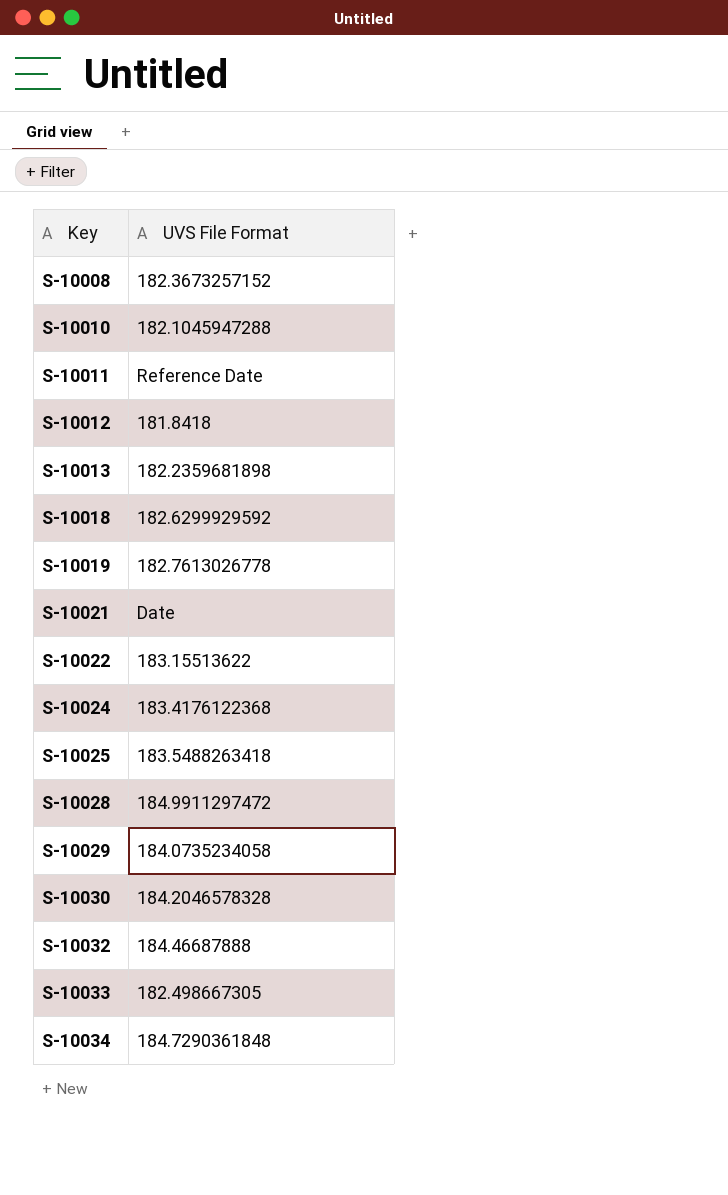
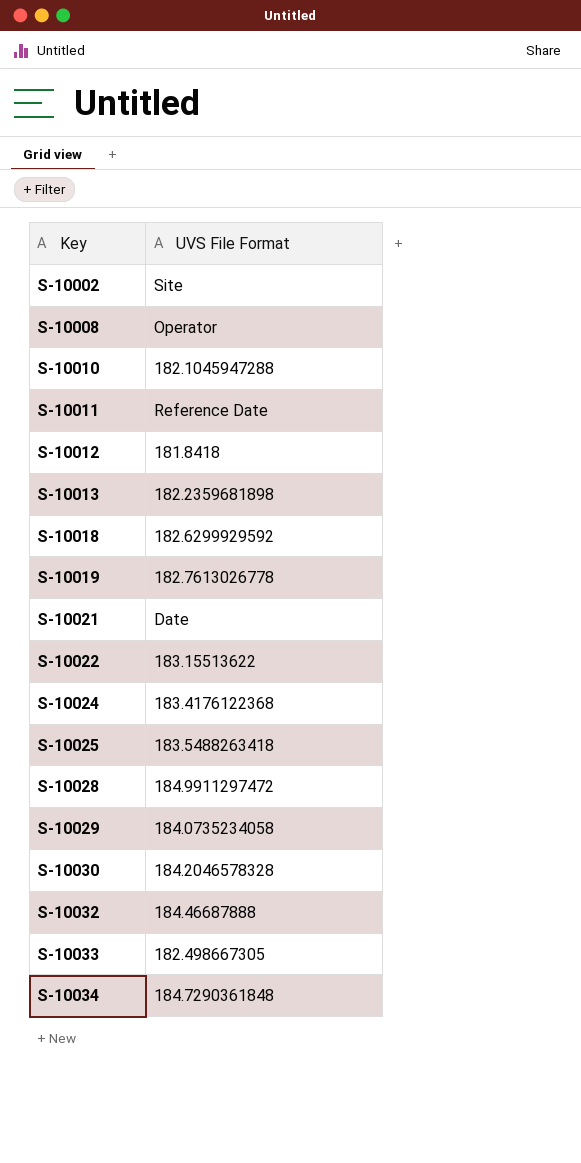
row S-10002: none -> Site
S-10008 | UVS File Format: 182.3673257152 -> Operator

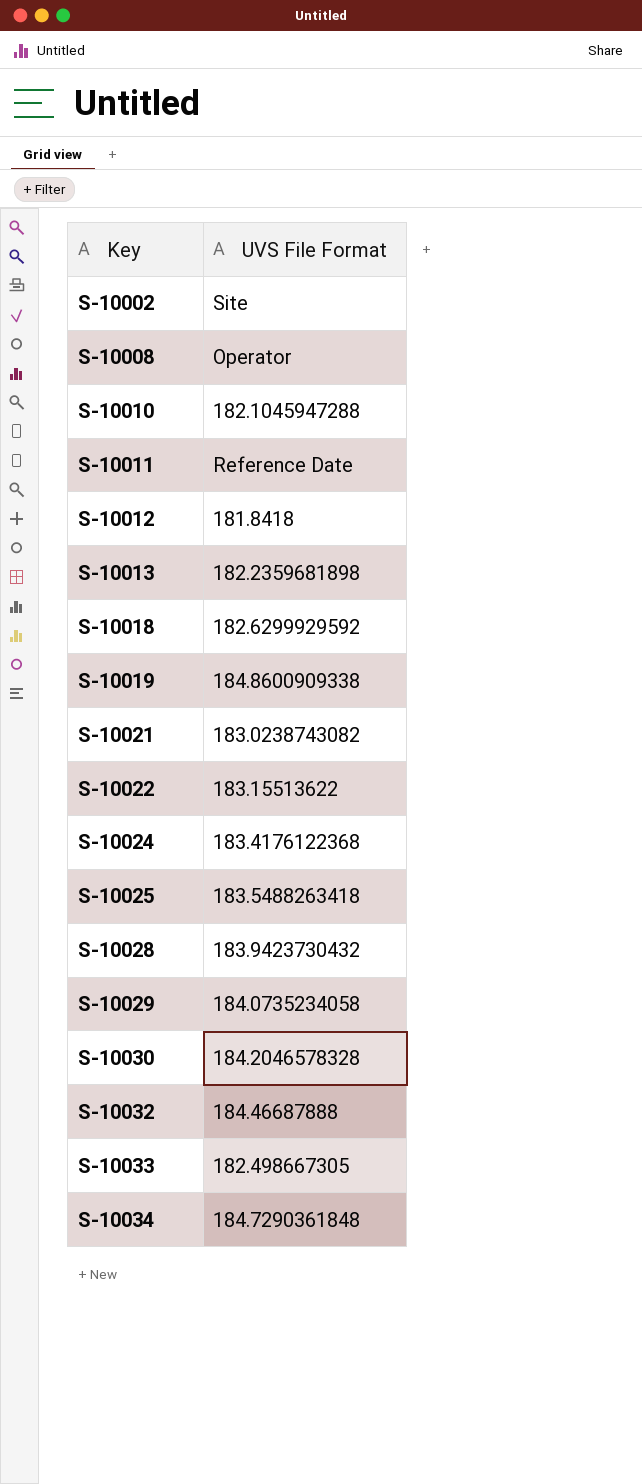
S-10019 | UVS File Format: 182.7613026778 -> 184.8600909338
S-10021 | UVS File Format: Date -> 183.0238743082
S-10028 | UVS File Format: 184.9911297472 -> 183.9423730432

